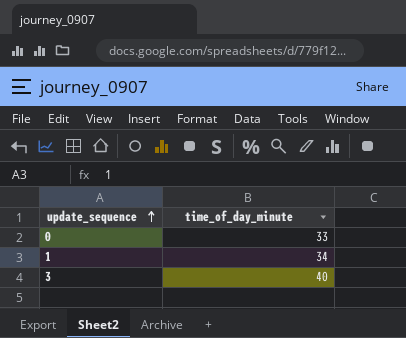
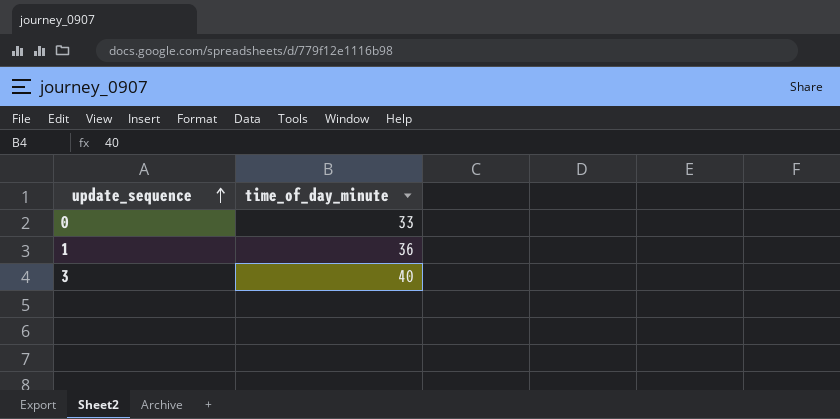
1 | time_of_day_minute: 34 -> 36

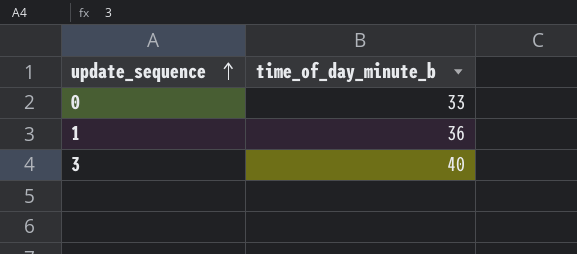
column name: time_of_day_minute -> time_of_day_minute_b

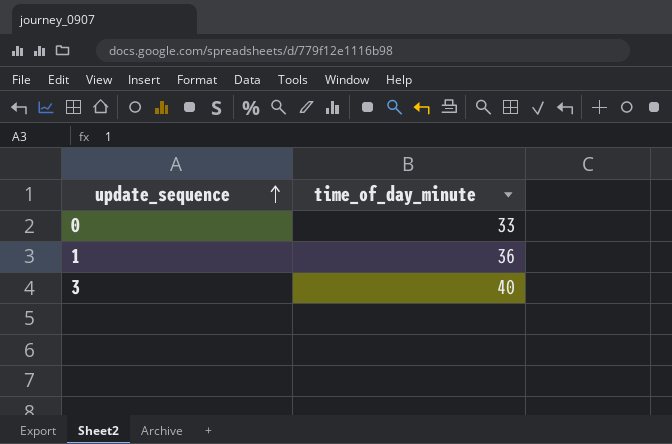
column name: time_of_day_minute_b -> time_of_day_minute

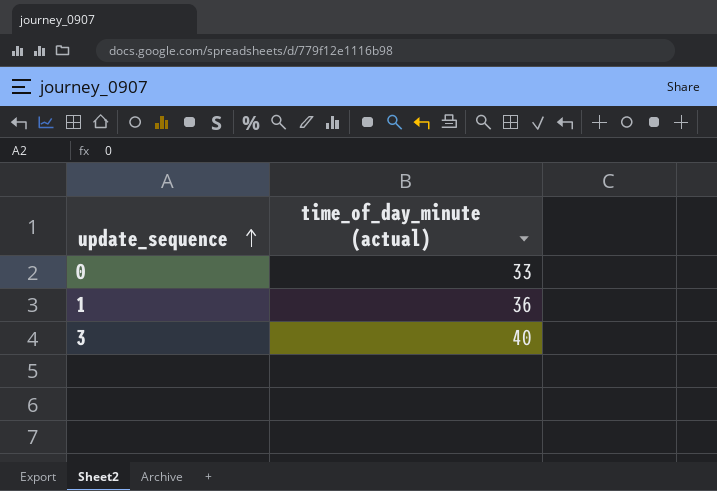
column name: time_of_day_minute -> time_of_day_minute (actual)

